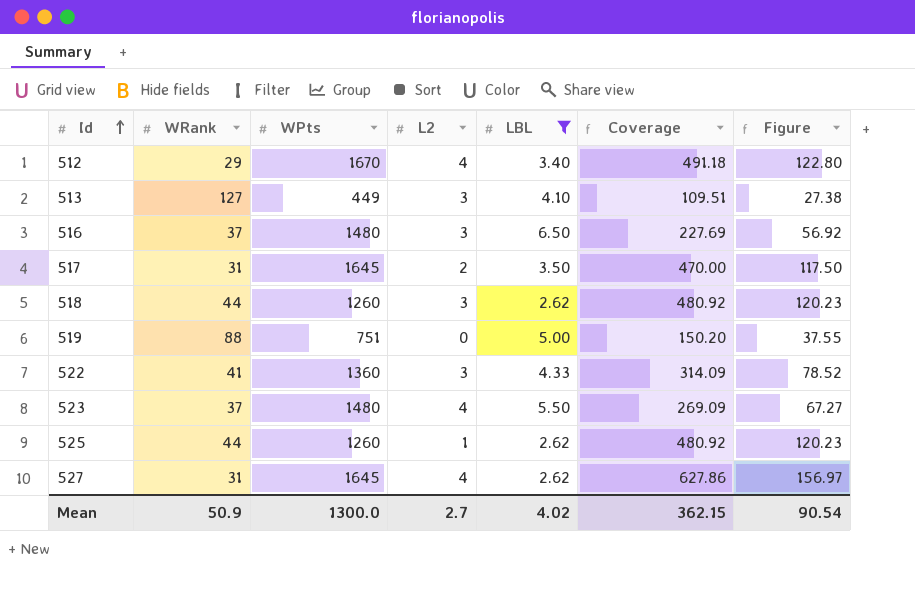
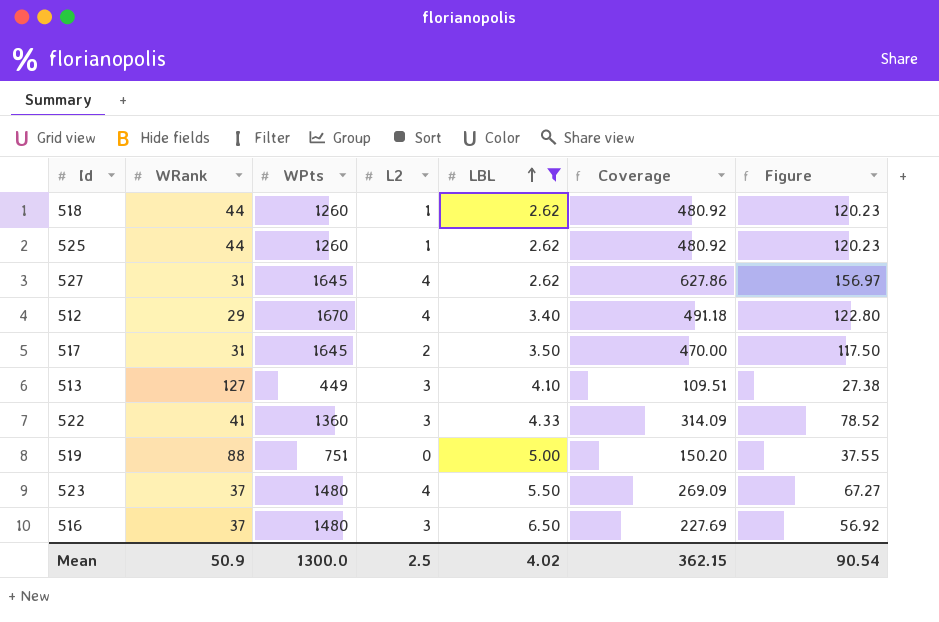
row order: Id ascending -> LBL ascending
518 | L2: 3 -> 1
Mean | L2: 2.7 -> 2.5

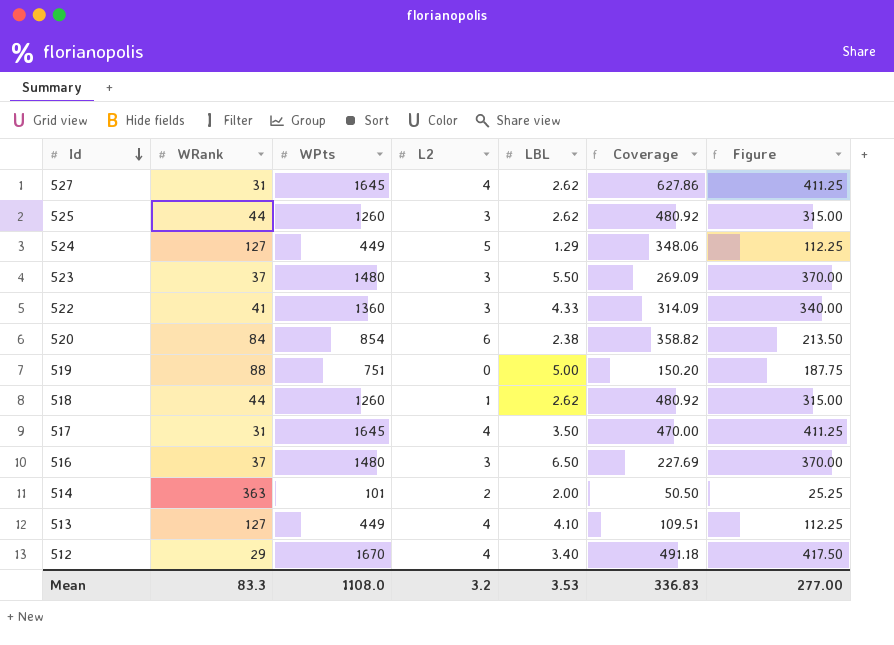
filter: LBL >= 2.62 -> none
row order: LBL ascending -> Id descending
column Figure | formula: [Coverage] * 0.25 -> [WPts] * 0.25
525 | L2: 1 -> 3
523 | L2: 4 -> 3
517 | L2: 2 -> 4
513 | L2: 3 -> 4
Mean | WRank: 50.9 -> 83.3
Mean | WPts: 1300.0 -> 1108.0
Mean | L2: 2.5 -> 3.2
Mean | LBL: 4.02 -> 3.53
Mean | Coverage: 362.15 -> 336.83
Mean | Figure: 90.54 -> 277.00

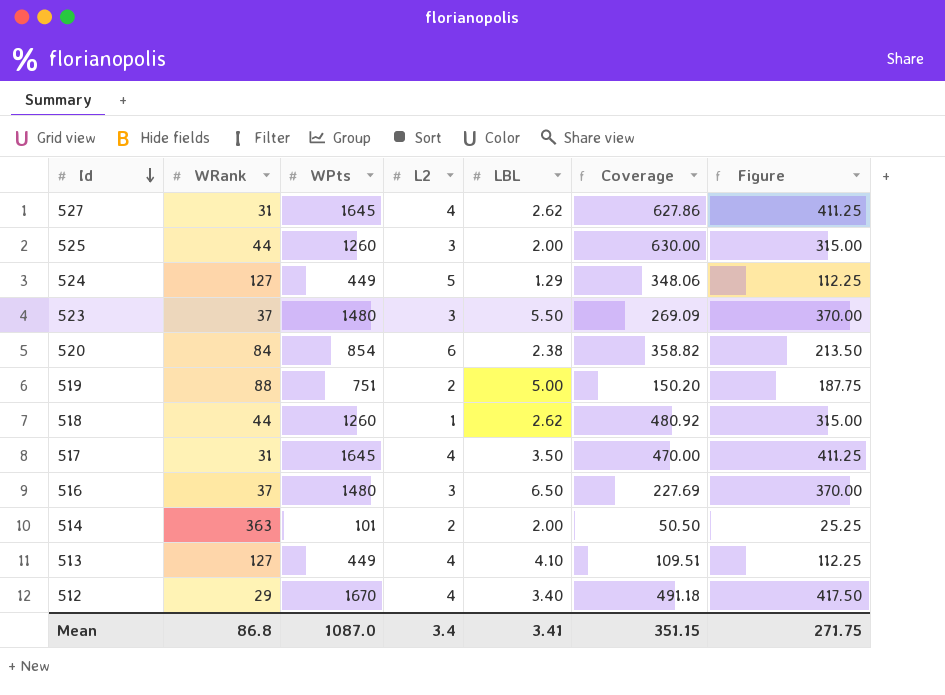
row 522: 41 | 1360 | 3 | 4.33 | 314.09 | 340.00 -> none
525 | LBL: 2.62 -> 2.00
525 | Coverage: 480.92 -> 630.00
519 | L2: 0 -> 2
Mean | WRank: 83.3 -> 86.8
Mean | WPts: 1108.0 -> 1087.0
Mean | L2: 3.2 -> 3.4
Mean | LBL: 3.53 -> 3.41
Mean | Coverage: 336.83 -> 351.15
Mean | Figure: 277.00 -> 271.75

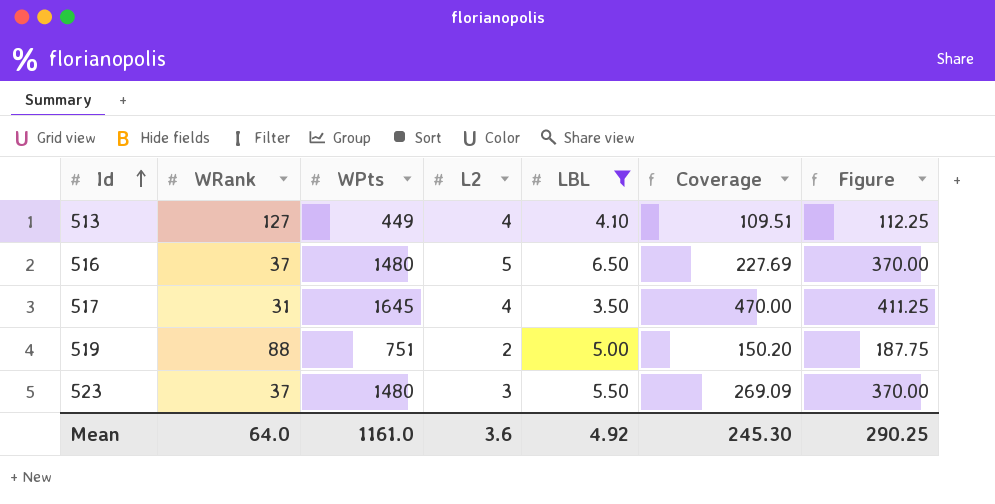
filter: none -> LBL >= 3.50
row order: Id descending -> Id ascending
516 | L2: 3 -> 5
Mean | WRank: 86.8 -> 64.0
Mean | WPts: 1087.0 -> 1161.0
Mean | L2: 3.4 -> 3.6
Mean | LBL: 3.41 -> 4.92
Mean | Coverage: 351.15 -> 245.30
Mean | Figure: 271.75 -> 290.25

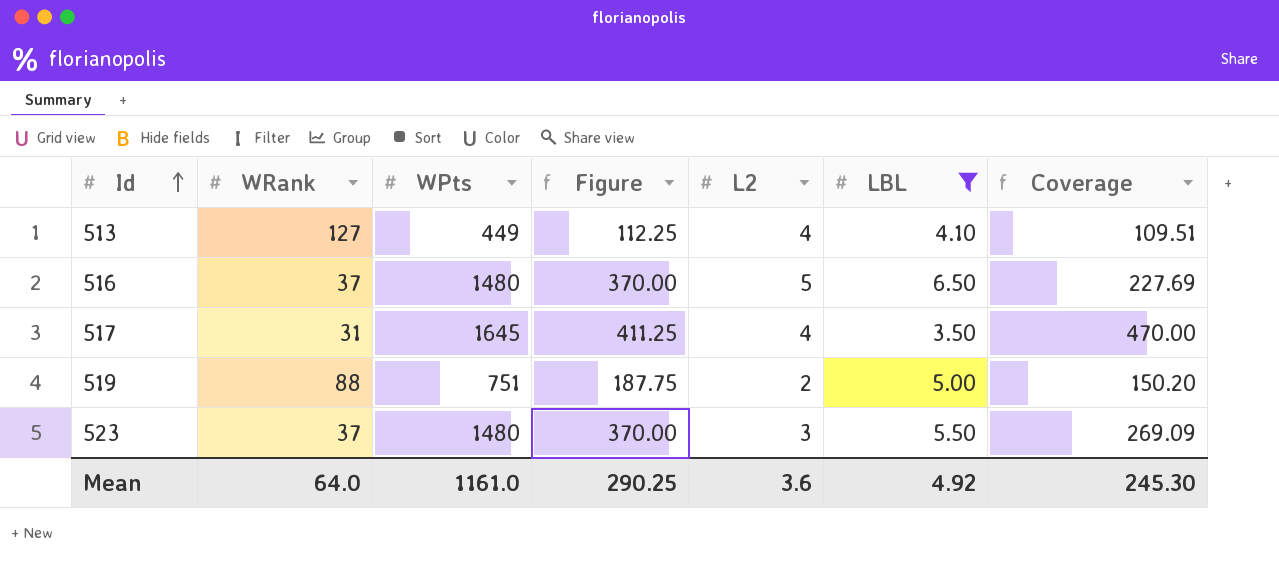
column Figure | position: 7 -> 4

